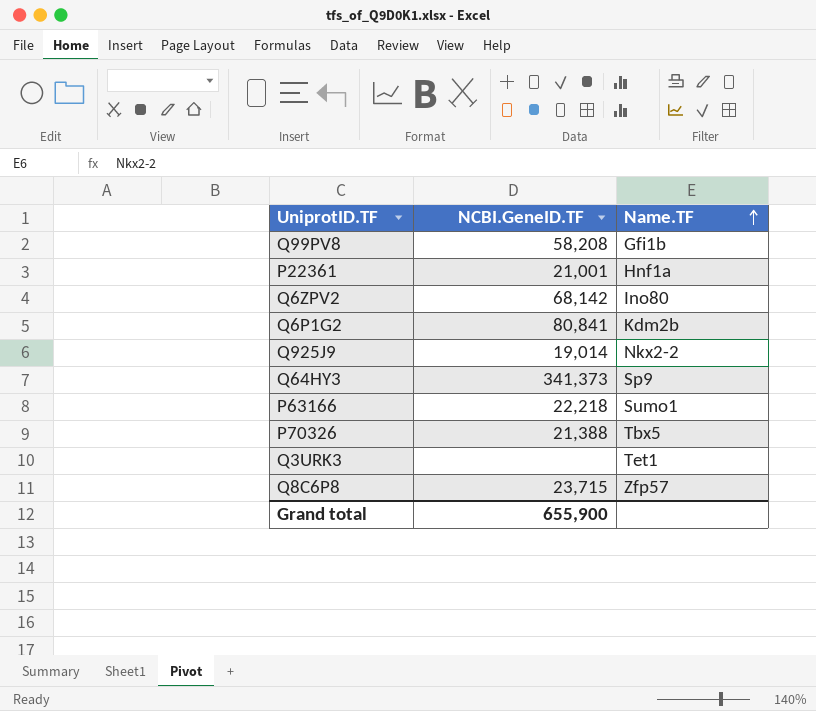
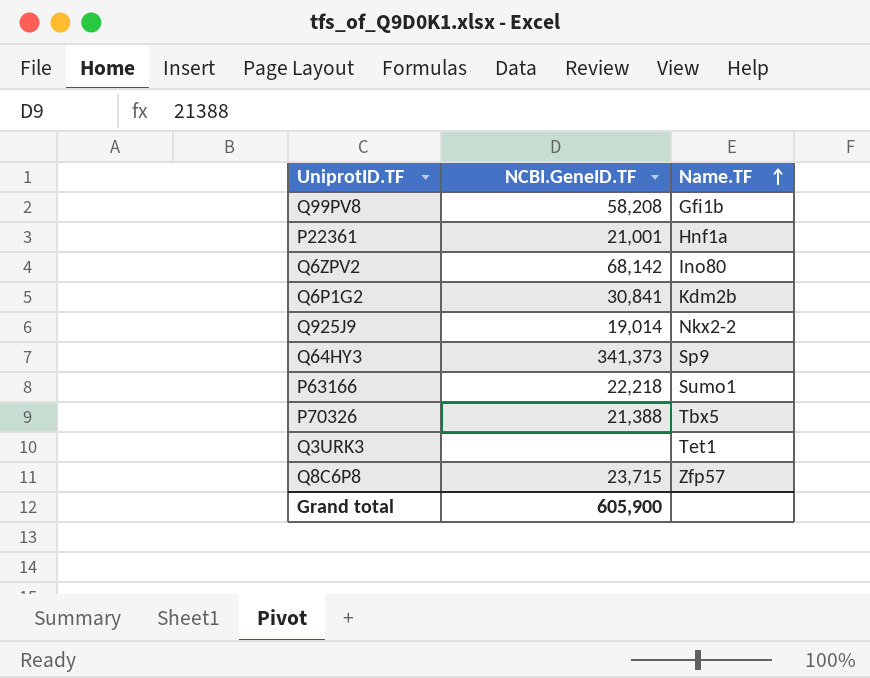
Q6P1G2 | NCBI.GeneID.TF: 80,841 -> 30,841
Grand total | NCBI.GeneID.TF: 655,900 -> 605,900

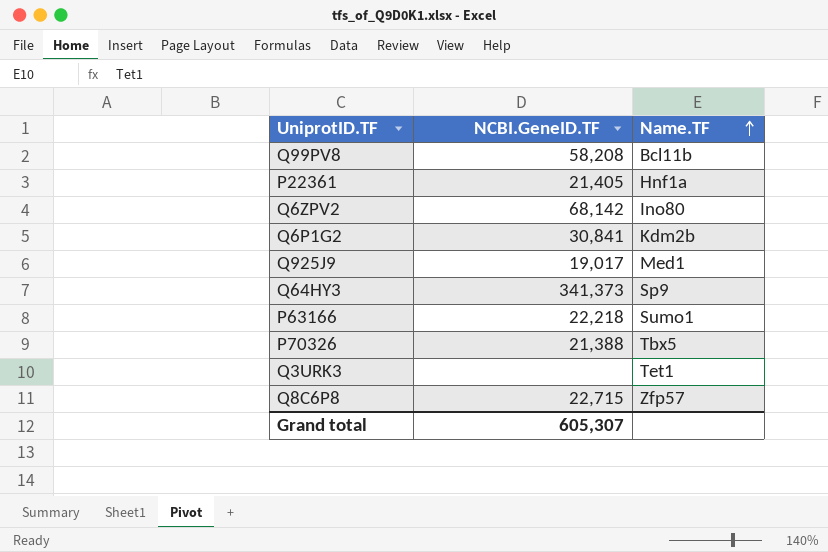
Q99PV8 | Name.TF: Gfi1b -> Bcl11b
P22361 | NCBI.GeneID.TF: 21,001 -> 21,405
Q925J9 | NCBI.GeneID.TF: 19,014 -> 19,017
Q925J9 | Name.TF: Nkx2-2 -> Med1
Q8C6P8 | NCBI.GeneID.TF: 23,715 -> 22,715
Grand total | NCBI.GeneID.TF: 605,900 -> 605,307

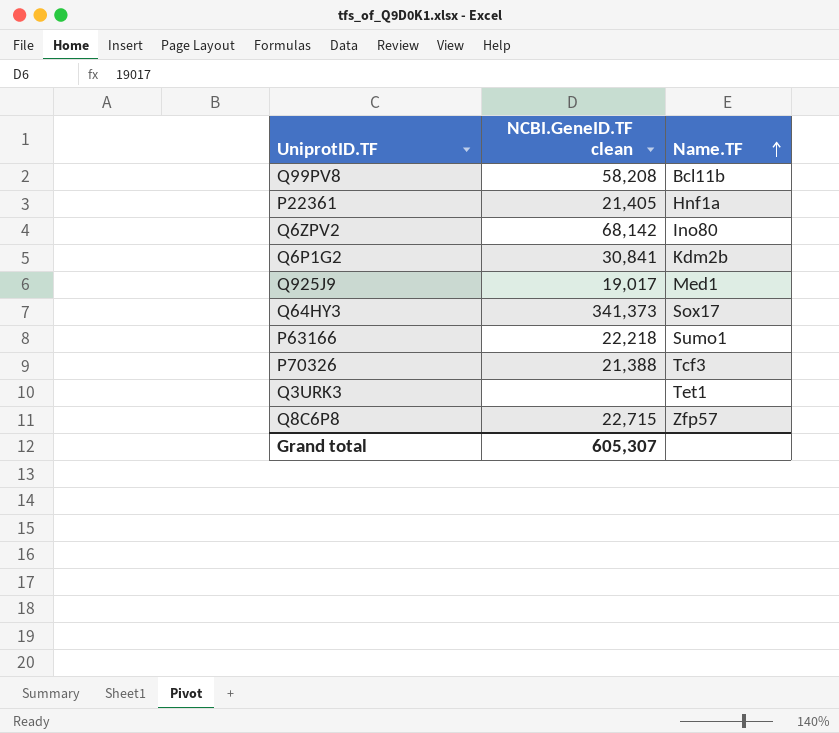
column name: NCBI.GeneID.TF -> NCBI.GeneID.TF clean
Q64HY3 | Name.TF: Sp9 -> Sox17
P70326 | Name.TF: Tbx5 -> Tcf3

